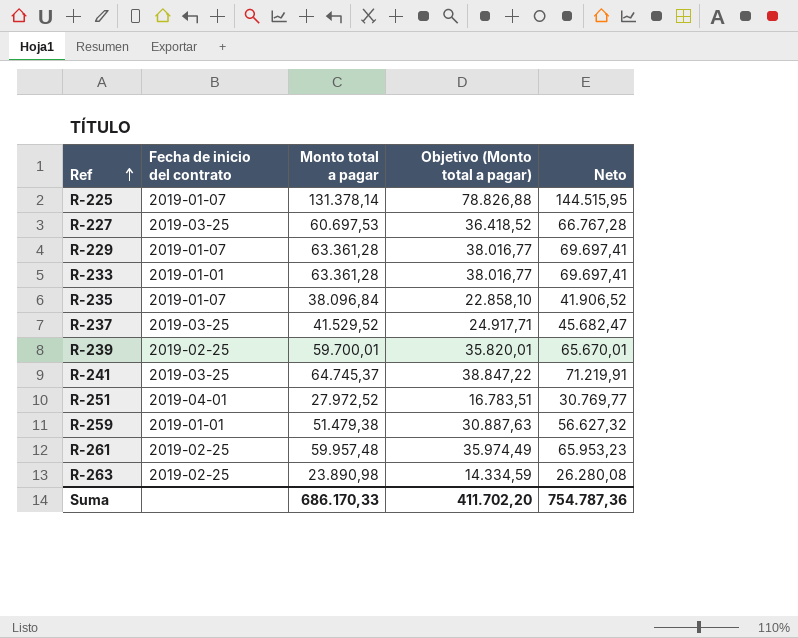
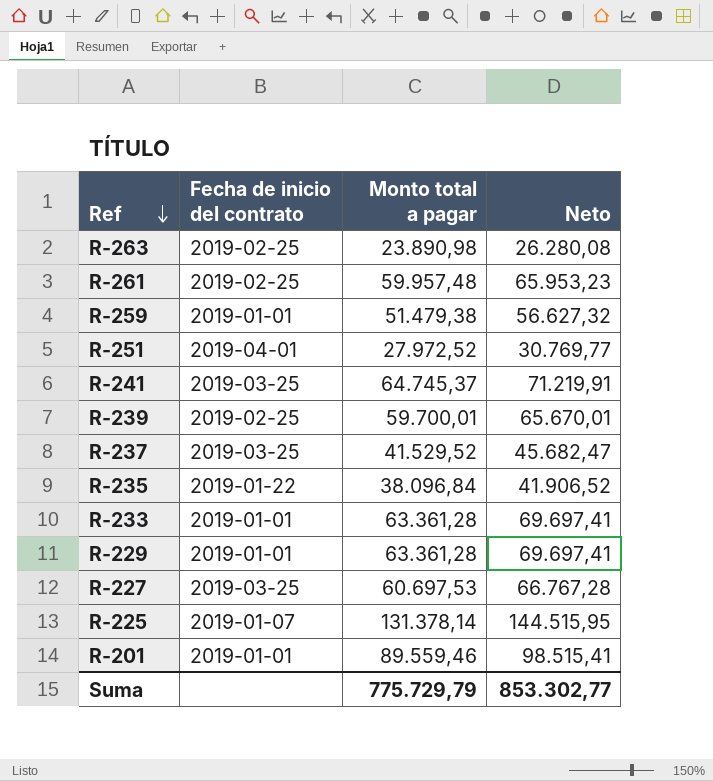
row order: Ref ascending -> Ref descending
column Objetivo (Monto total a pagar) | formula: [Monto total a pagar] * 0,6 -> none
R-235 | Fecha de inicio del contrato: 2019-01-07 -> 2019-01-22
R-229 | Fecha de inicio del contrato: 2019-01-07 -> 2019-01-01
row R-201: none -> 2019-01-01 | 89.559,46 | 98.515,41
Suma | Monto total a pagar: 686.170,33 -> 775.729,79
Suma | Neto: 754.787,36 -> 853.302,77

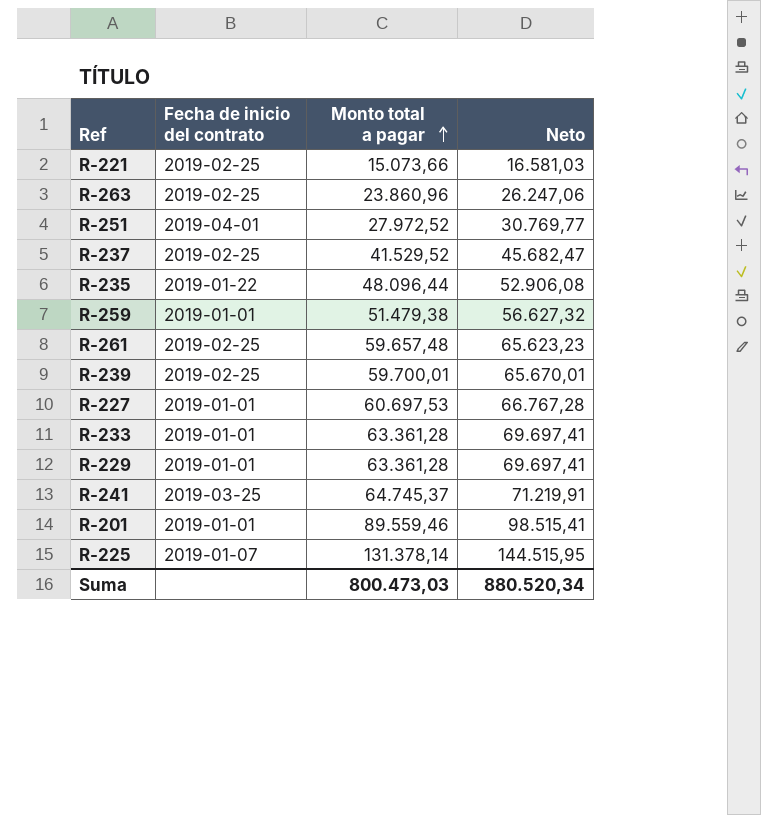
row order: Ref descending -> Monto total a pagar ascending
row R-221: none -> 2019-02-25 | 15.073,66 | 16.581,03
R-263 | Monto total a pagar: 23.890,98 -> 23.860,96
R-263 | Neto: 26.280,08 -> 26.247,06
R-237 | Fecha de inicio del contrato: 2019-03-25 -> 2019-02-25
R-235 | Monto total a pagar: 38.096,84 -> 48.096,44
R-235 | Neto: 41.906,52 -> 52.906,08
R-261 | Monto total a pagar: 59.957,48 -> 59.657,48
R-261 | Neto: 65.953,23 -> 65.623,23
R-227 | Fecha de inicio del contrato: 2019-03-25 -> 2019-01-01
Suma | Monto total a pagar: 775.729,79 -> 800.473,03
Suma | Neto: 853.302,77 -> 880.520,34

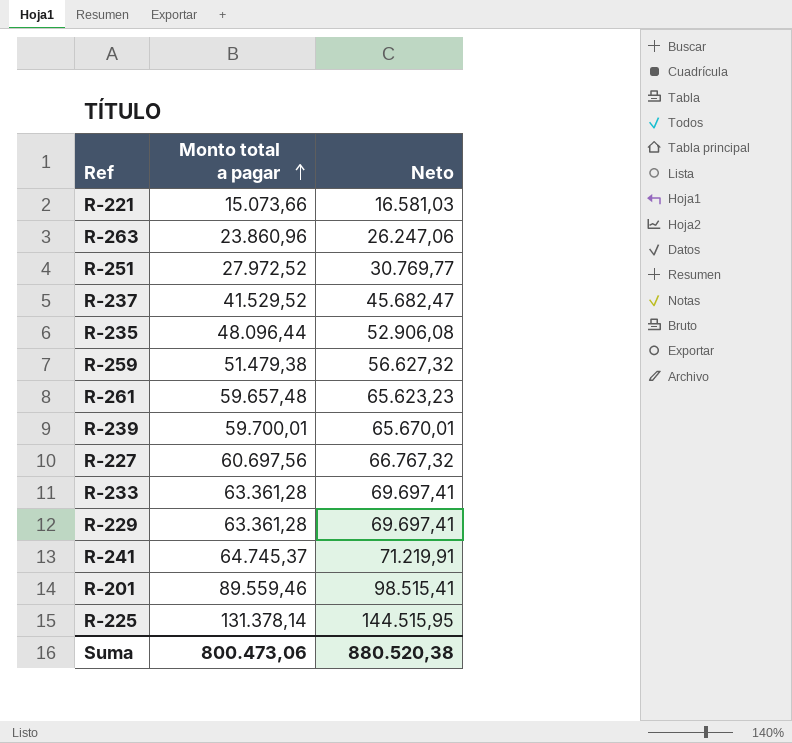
column Fecha de inicio del contrato | position: 2 -> none
R-227 | Monto total a pagar: 60.697,53 -> 60.697,56
R-227 | Neto: 66.767,28 -> 66.767,32
Suma | Monto total a pagar: 800.473,03 -> 800.473,06
Suma | Neto: 880.520,34 -> 880.520,38

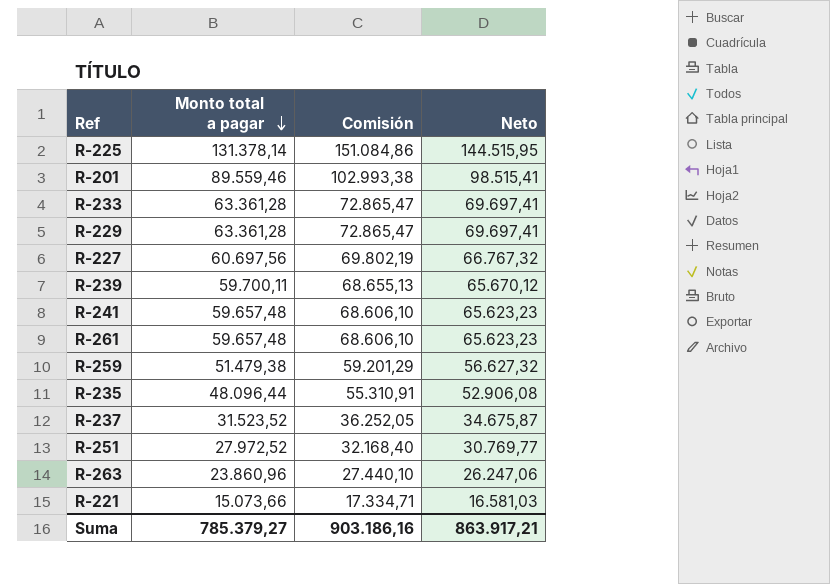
row order: Monto total a pagar ascending -> Monto total a pagar descending
column Comisión | formula: none -> [Monto total a pagar] * 1,15
R-239 | Monto total a pagar: 59.700,01 -> 59.700,11
R-239 | Neto: 65.670,01 -> 65.670,12
R-241 | Monto total a pagar: 64.745,37 -> 59.657,48
R-241 | Neto: 71.219,91 -> 65.623,23
R-237 | Monto total a pagar: 41.529,52 -> 31.523,52
R-237 | Neto: 45.682,47 -> 34.675,87
Suma | Monto total a pagar: 800.473,06 -> 785.379,27
Suma | Neto: 880.520,38 -> 863.917,21

